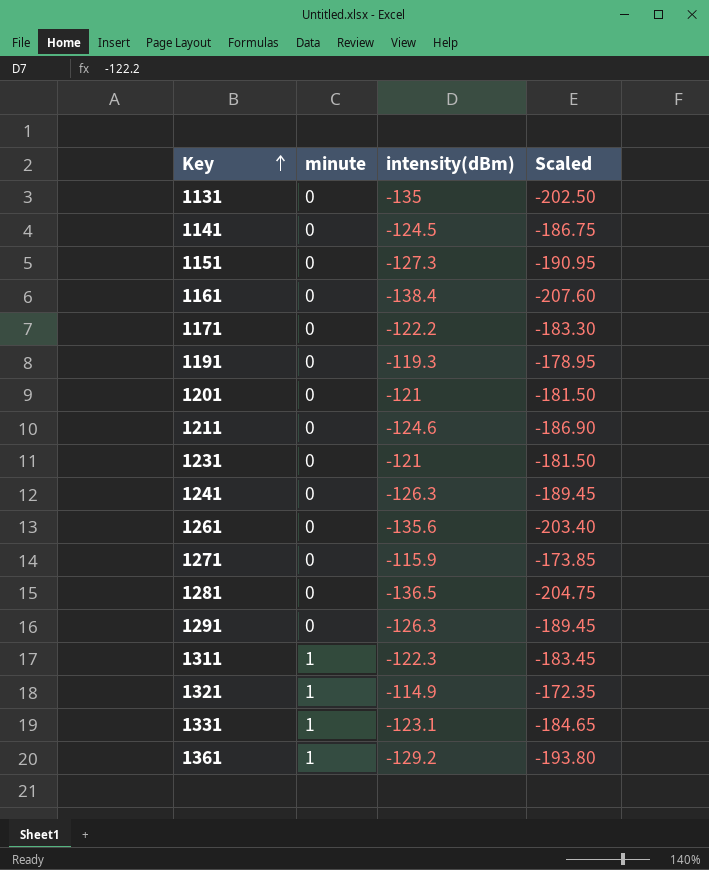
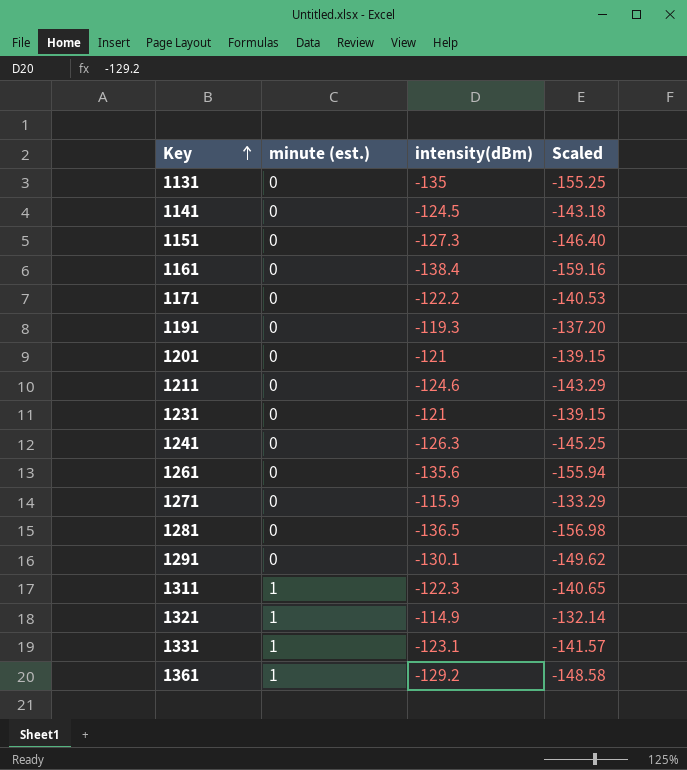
column name: minute -> minute (est.)
column Scaled | formula: [intensity(dBm)] * 1.5 -> [intensity(dBm)] * 1.15
1291 | intensity(dBm): -126.3 -> -130.1

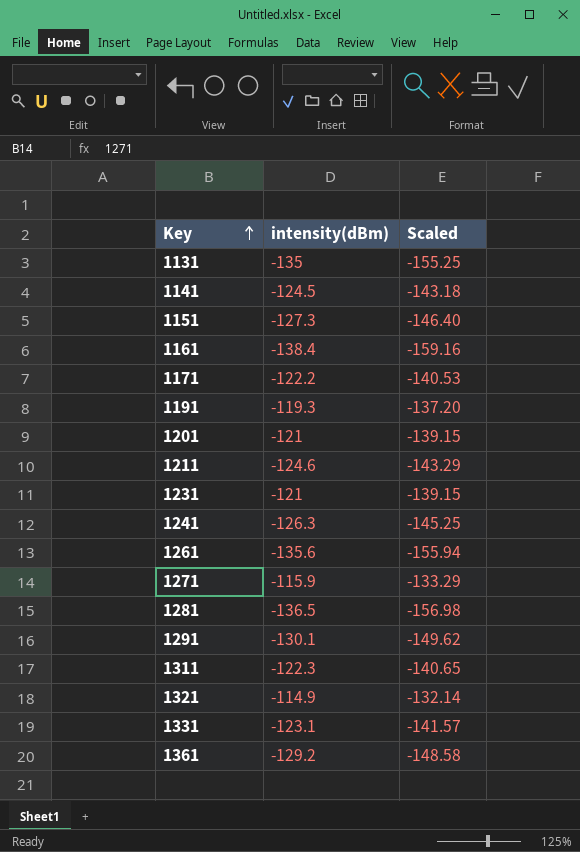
column minute (est.) | position: 2 -> none

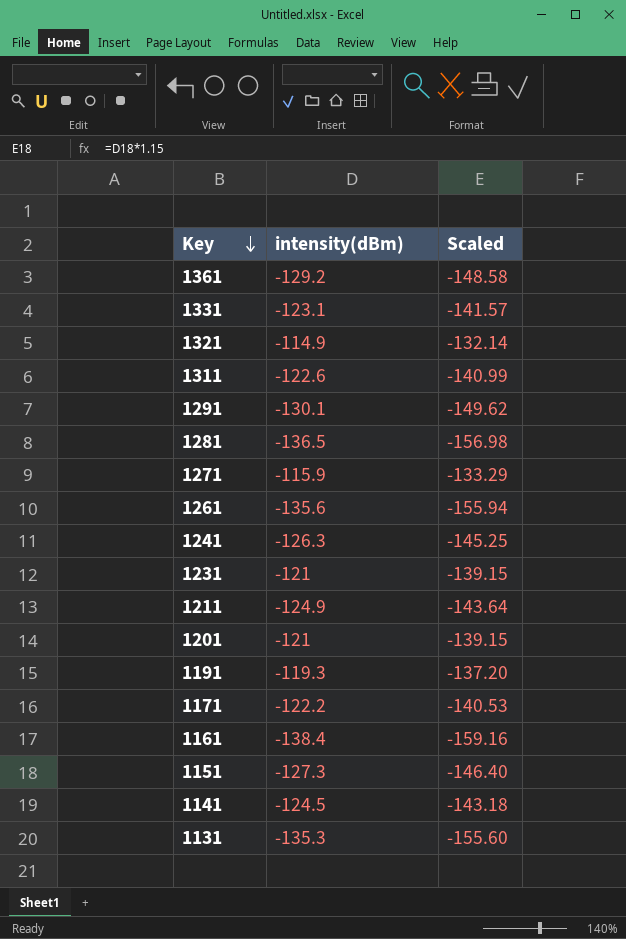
row order: Key ascending -> Key descending
1311 | intensity(dBm): -122.3 -> -122.6
1311 | Scaled: -140.65 -> -140.99
1211 | intensity(dBm): -124.6 -> -124.9
1211 | Scaled: -143.29 -> -143.64
1131 | intensity(dBm): -135 -> -135.3
1131 | Scaled: -155.25 -> -155.60

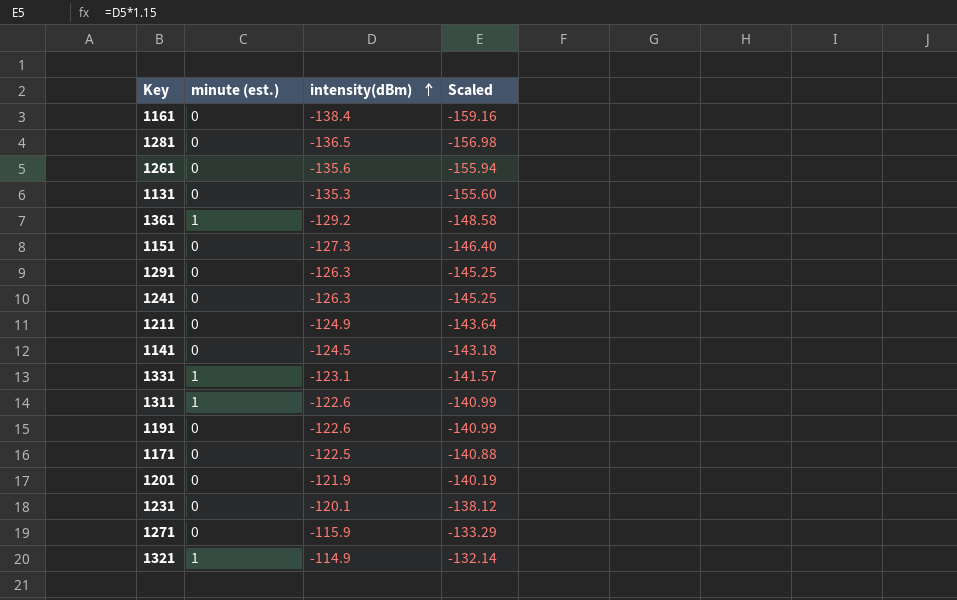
row order: Key descending -> intensity(dBm) ascending
column minute (est.) | position: none -> 2
1291 | intensity(dBm): -130.1 -> -126.3
1291 | Scaled: -149.62 -> -145.25
1191 | intensity(dBm): -119.3 -> -122.6
1191 | Scaled: -137.20 -> -140.99
1171 | intensity(dBm): -122.2 -> -122.5
1171 | Scaled: -140.53 -> -140.88
1201 | intensity(dBm): -121 -> -121.9
1201 | Scaled: -139.15 -> -140.19
1231 | intensity(dBm): -121 -> -120.1
1231 | Scaled: -139.15 -> -138.12

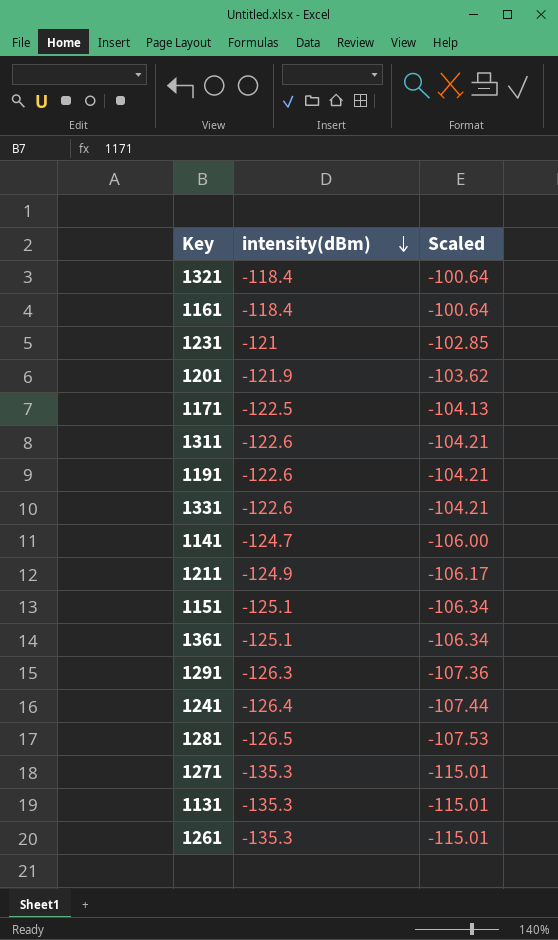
row order: intensity(dBm) ascending -> intensity(dBm) descending
column minute (est.) | position: 2 -> none
column Scaled | formula: [intensity(dBm)] * 1.15 -> [intensity(dBm)] * 0.85
1321 | intensity(dBm): -114.9 -> -118.4
1161 | intensity(dBm): -138.4 -> -118.4
1231 | intensity(dBm): -120.1 -> -121
1331 | intensity(dBm): -123.1 -> -122.6
1141 | intensity(dBm): -124.5 -> -124.7
1151 | intensity(dBm): -127.3 -> -125.1
1361 | intensity(dBm): -129.2 -> -125.1
1241 | intensity(dBm): -126.3 -> -126.4
1281 | intensity(dBm): -136.5 -> -126.5
1271 | intensity(dBm): -115.9 -> -135.3
1261 | intensity(dBm): -135.6 -> -135.3

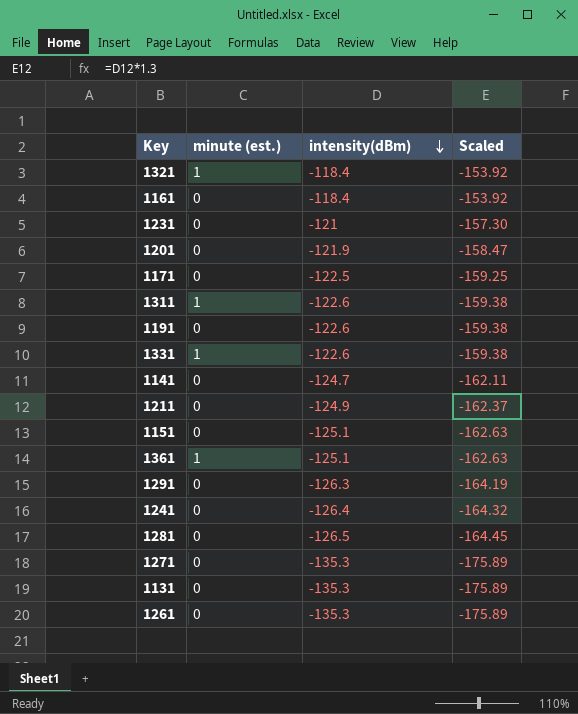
column minute (est.) | position: none -> 2
column Scaled | formula: [intensity(dBm)] * 0.85 -> [intensity(dBm)] * 1.3

